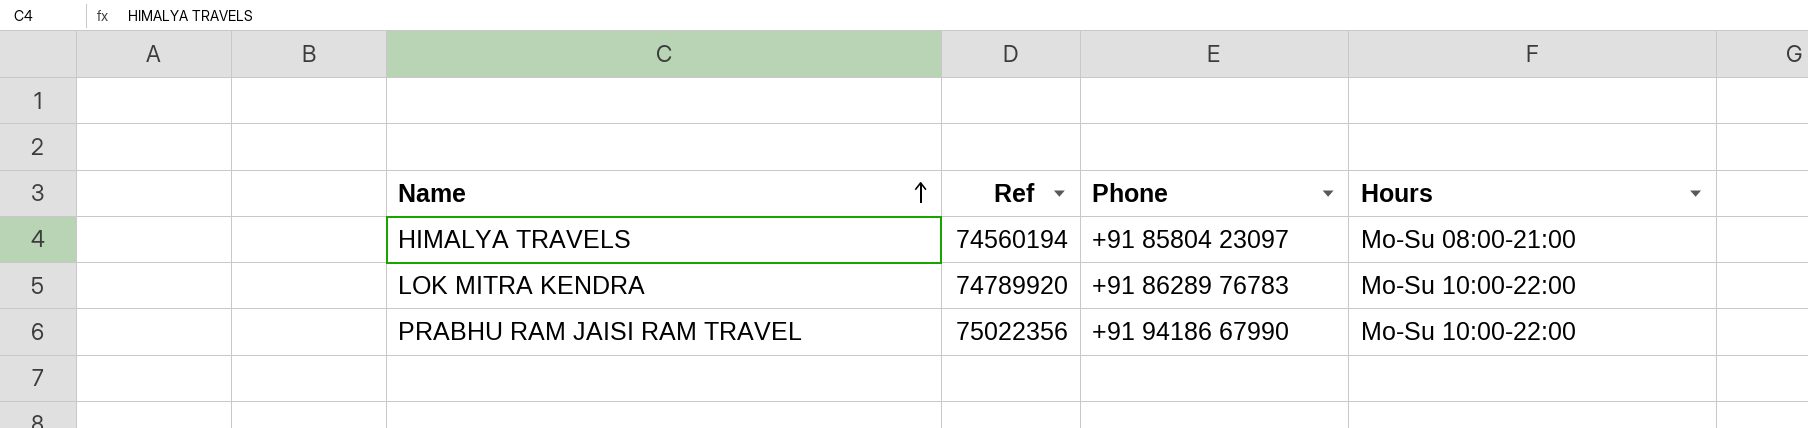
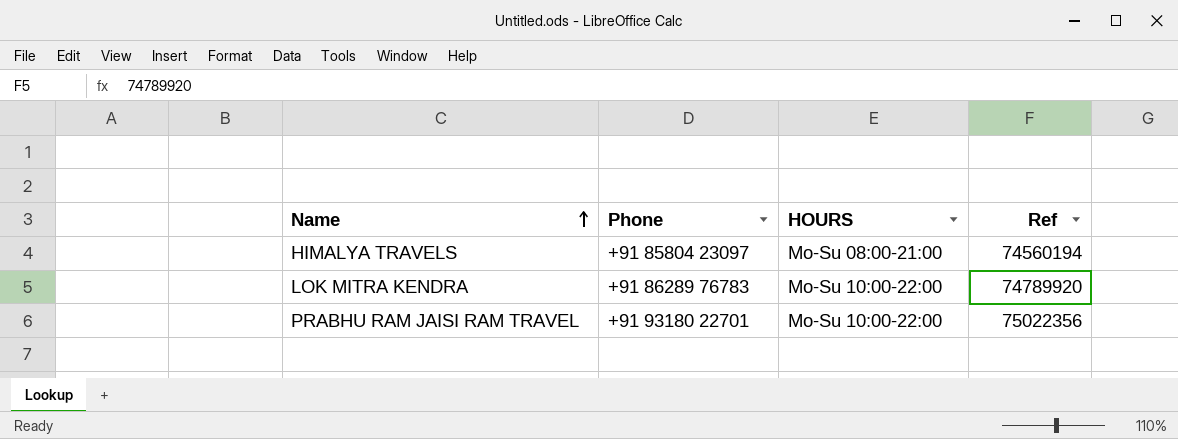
column name: Hours -> HOURS
column Ref | position: 2 -> 4
PRABHU RAM JAISI RAM TRAVEL | Phone: +91 94186 67990 -> +91 93180 22701

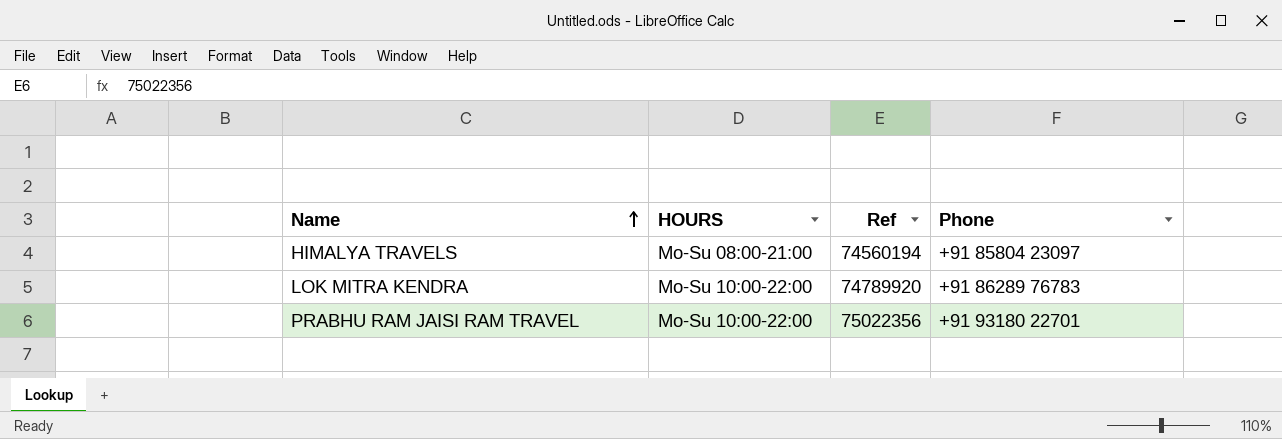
column Phone | position: 2 -> 4

